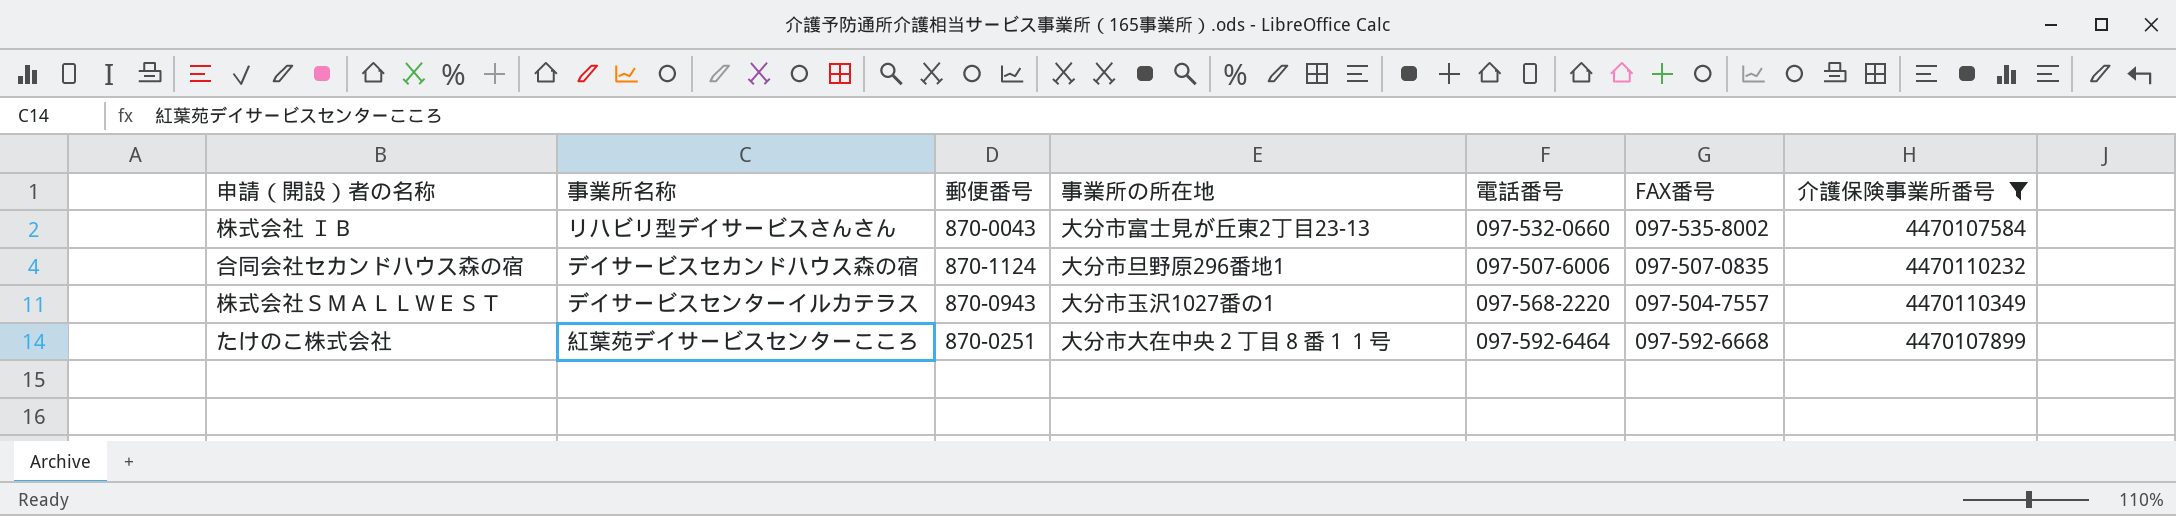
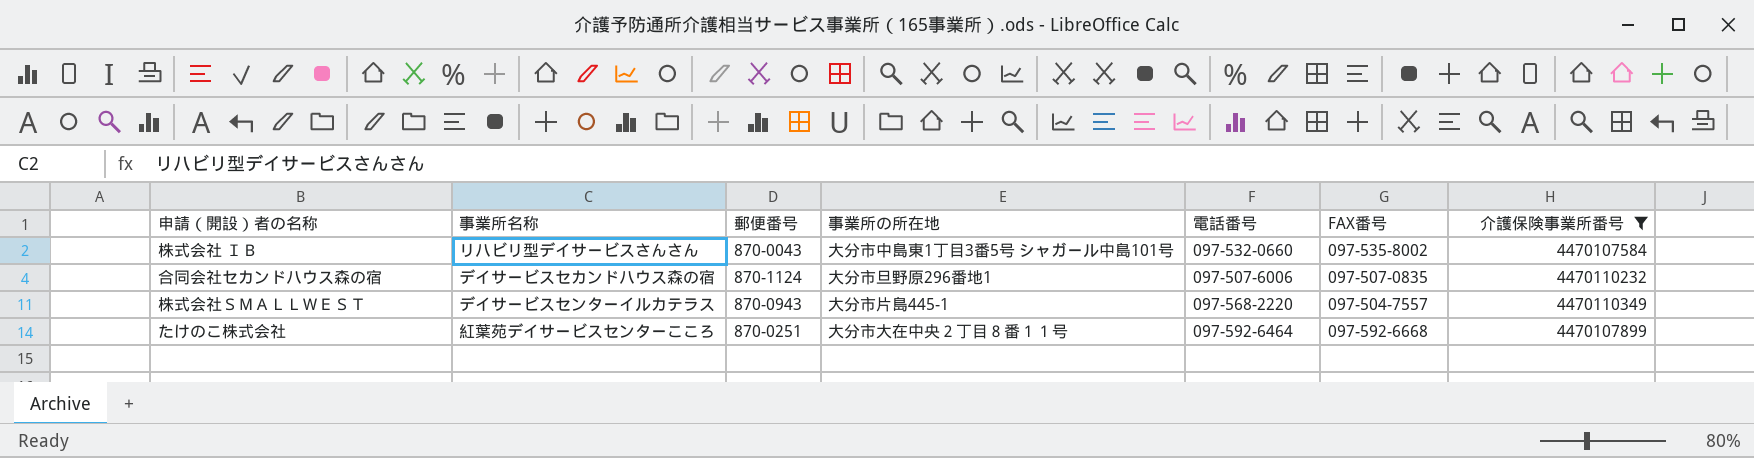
株式会社 ＩＢ | 事業所の所在地: 大分市富士見が丘東2丁目23-13 -> 大分市中島東1丁目3番5号 シャガール中島101号
株式会社ＳＭＡＬＬＷＥＳＴ | 事業所の所在地: 大分市玉沢1027番の1 -> 大分市片島445-1

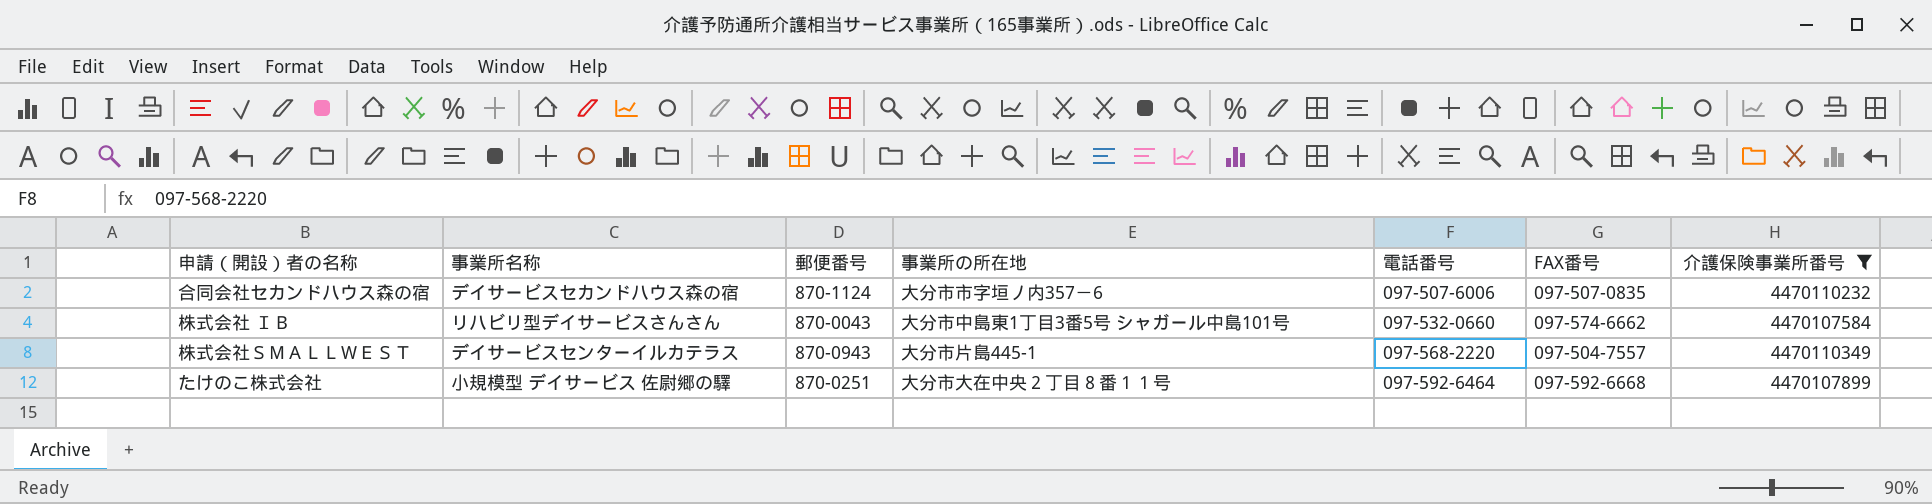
row order: none -> 電話番号 ascending
合同会社セカンドハウス森の宿 | 事業所の所在地: 大分市旦野原296番地1 -> 大分市市字垣ノ内357－6
株式会社 ＩＢ | FAX番号: 097-535-8002 -> 097-574-6662
たけのこ株式会社 | 事業所名称: 紅葉苑デイサービスセンターこころ -> 小規模型 デイサービス 佐尉郷の驛

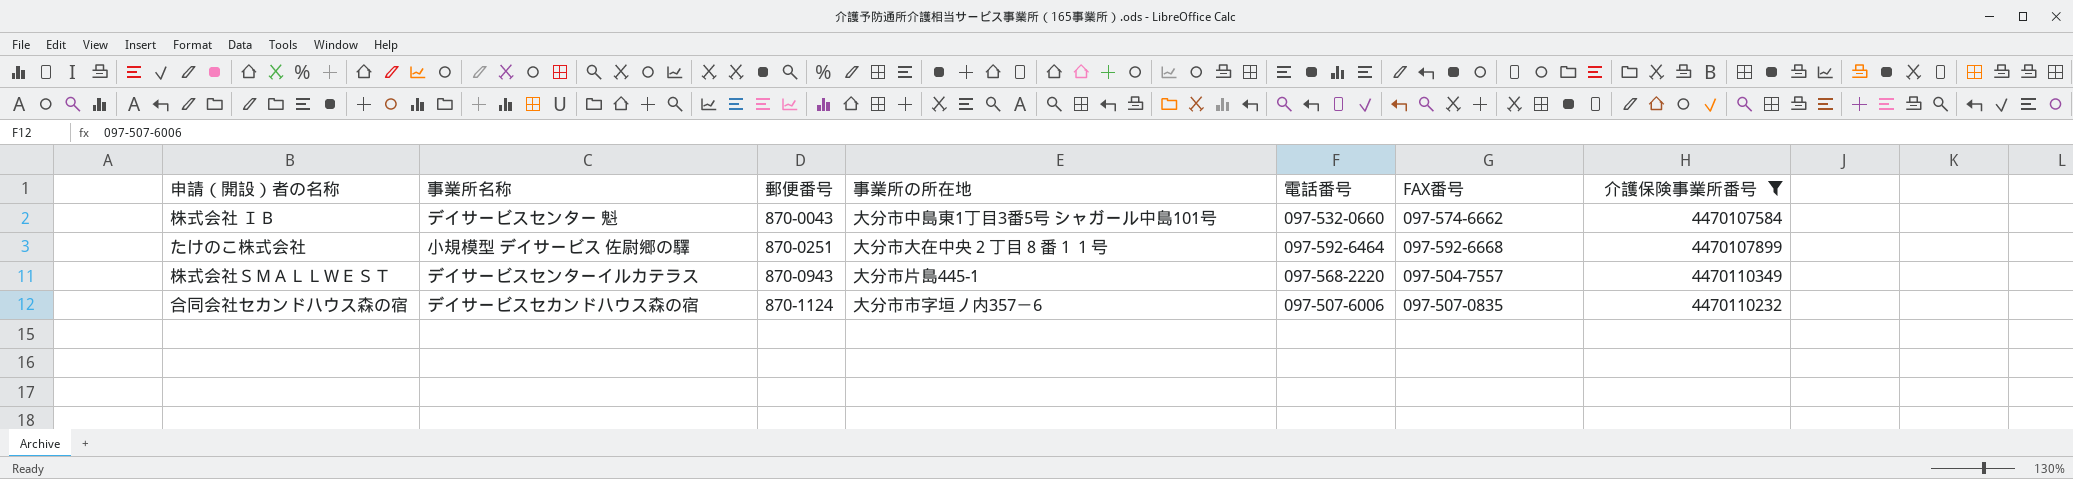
row order: 電話番号 ascending -> 郵便番号 ascending
株式会社 ＩＢ | 事業所名称: リハビリ型デイサービスさんさん -> デイサービスセンター 魁

